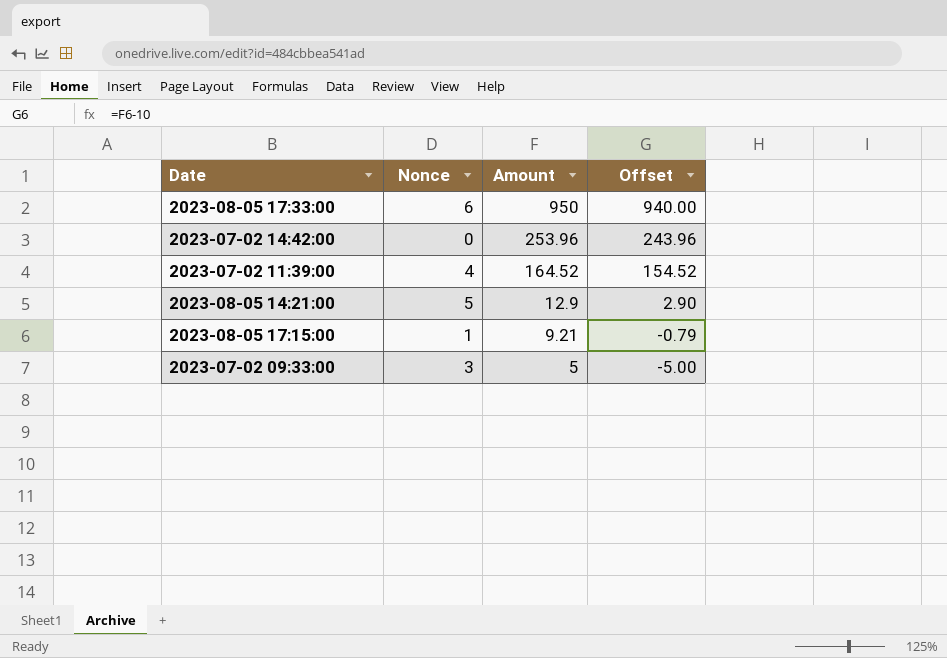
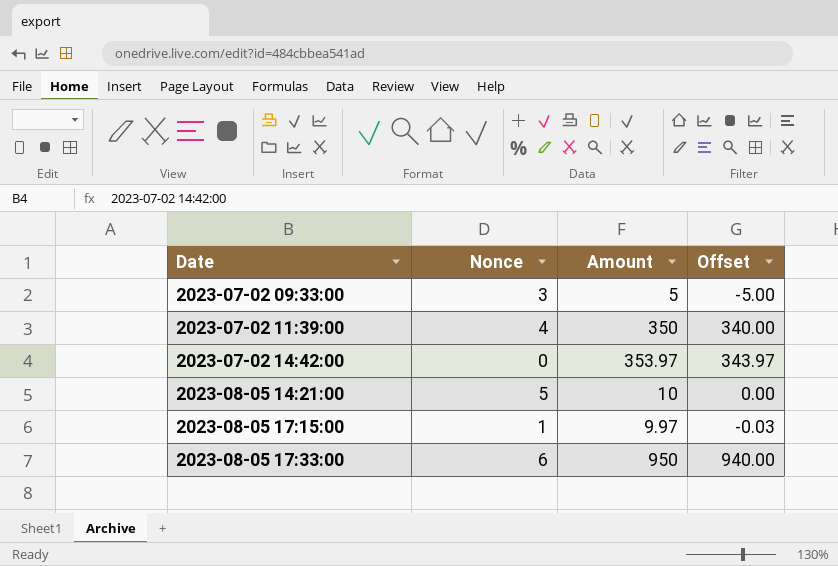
row order: Amount descending -> Date ascending
2023-07-02 11:39:00 | Amount: 164.52 -> 350
2023-07-02 11:39:00 | Offset: 154.52 -> 340.00
2023-07-02 14:42:00 | Amount: 253.96 -> 353.97
2023-07-02 14:42:00 | Offset: 243.96 -> 343.97
2023-08-05 14:21:00 | Amount: 12.9 -> 10
2023-08-05 14:21:00 | Offset: 2.90 -> 0.00
2023-08-05 17:15:00 | Amount: 9.21 -> 9.97
2023-08-05 17:15:00 | Offset: -0.79 -> -0.03

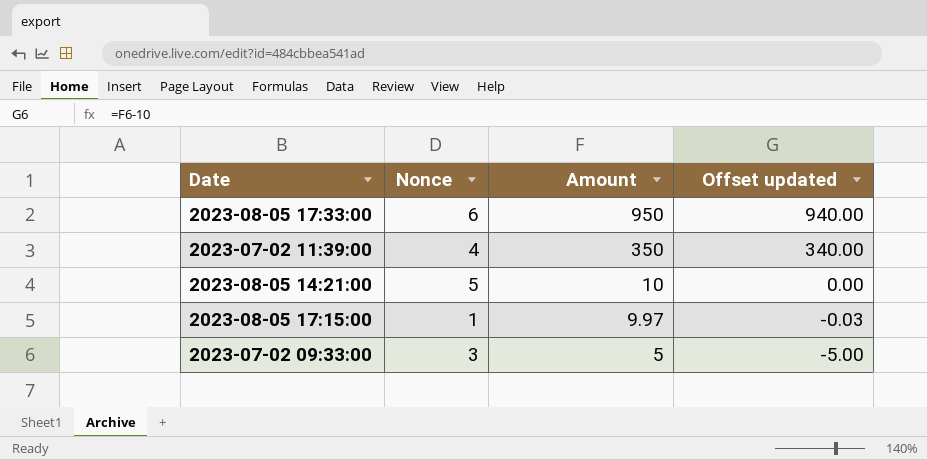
row order: Date ascending -> Amount descending
column name: Offset -> Offset updated
row 2023-07-02 14:42:00: 0 | 353.97 | 343.97 -> none

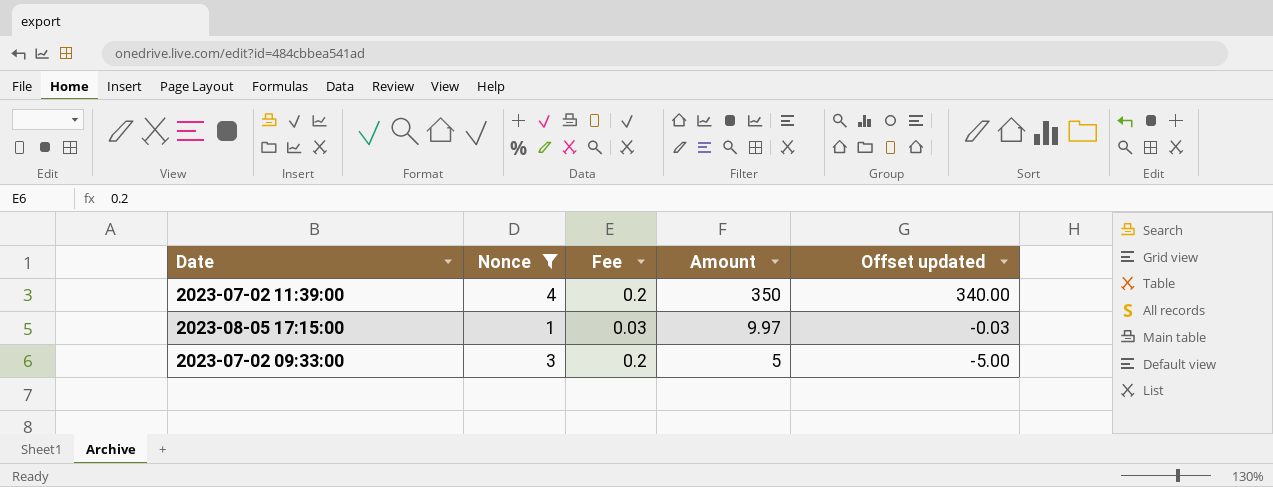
filter: none -> Nonce <= 4
column Fee | position: none -> 3

